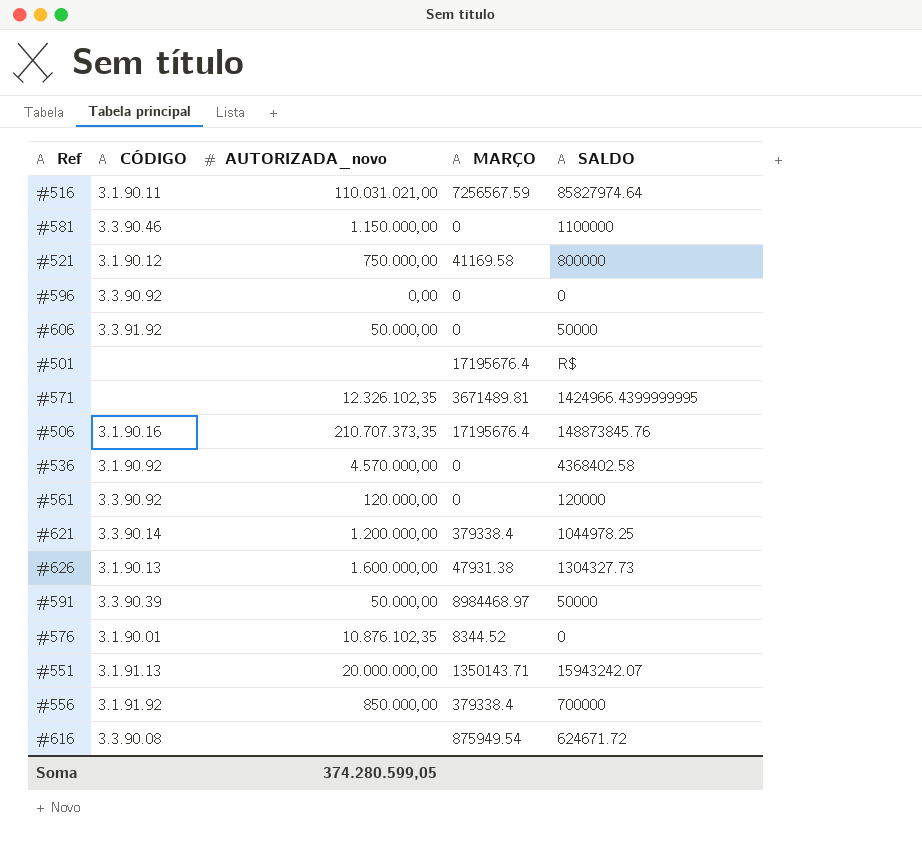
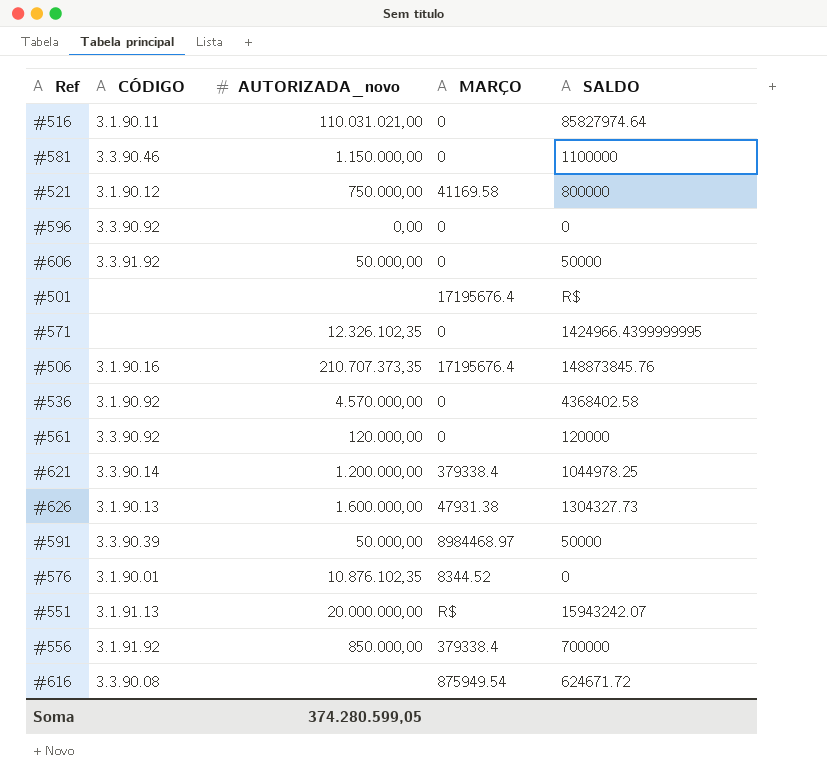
#516 | MARÇO: 7256567.59 -> 0
#571 | MARÇO: 3671489.81 -> 0
#551 | MARÇO: 1350143.71 -> R$

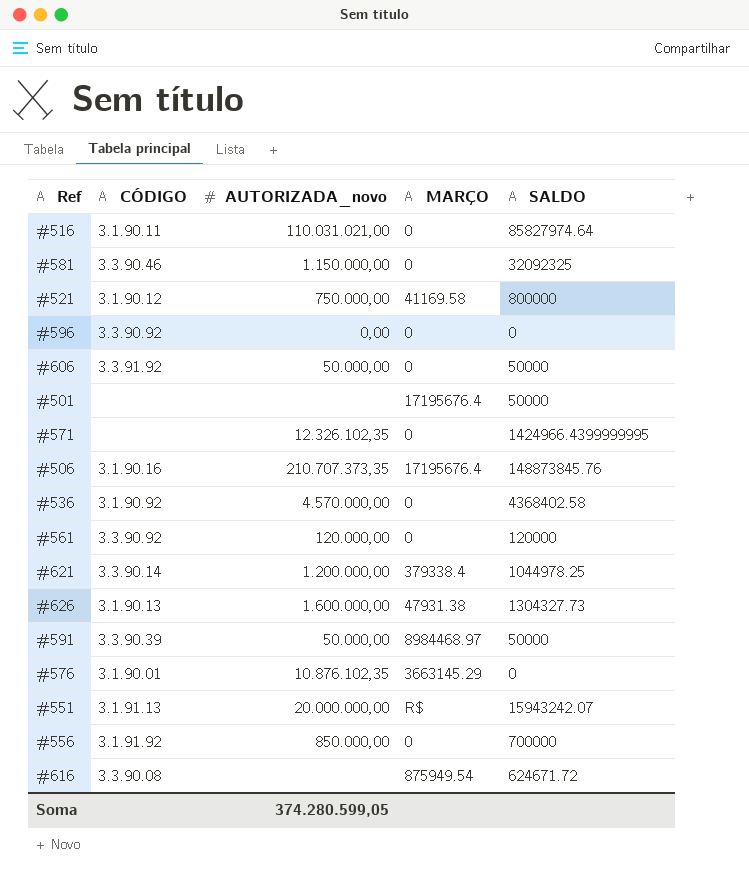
#581 | SALDO: 1100000 -> 32092325
#501 | SALDO: R$ -> 50000
#576 | MARÇO: 8344.52 -> 3663145.29
#556 | MARÇO: 379338.4 -> 0

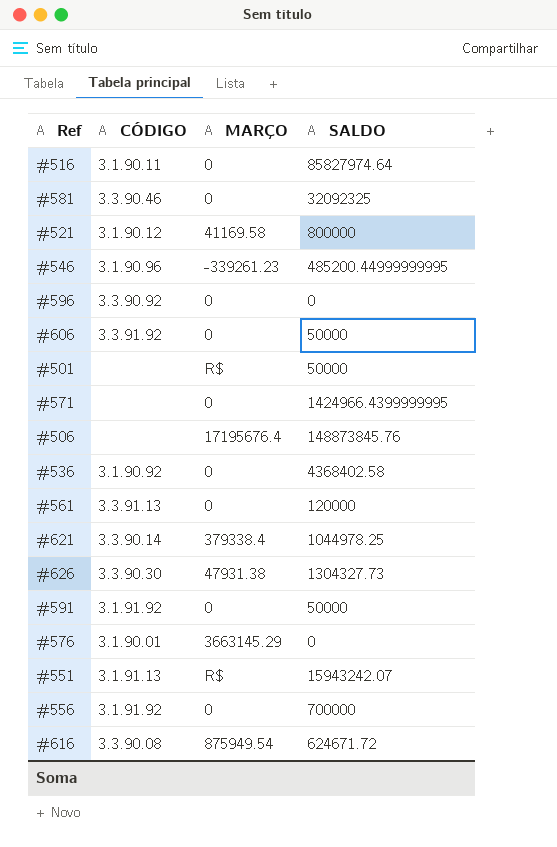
column AUTORIZADA_novo | position: 3 -> none
row #546: none -> 3.1.90.96 | -339261.23 | 485200.44999999995
#501 | MARÇO: 17195676.4 -> R$
#506 | CÓDIGO: 3.1.90.16 -> none
#561 | CÓDIGO: 3.3.90.92 -> 3.3.91.13
#626 | CÓDIGO: 3.1.90.13 -> 3.3.90.30
#591 | CÓDIGO: 3.3.90.39 -> 3.1.91.92
#591 | MARÇO: 8984468.97 -> 0

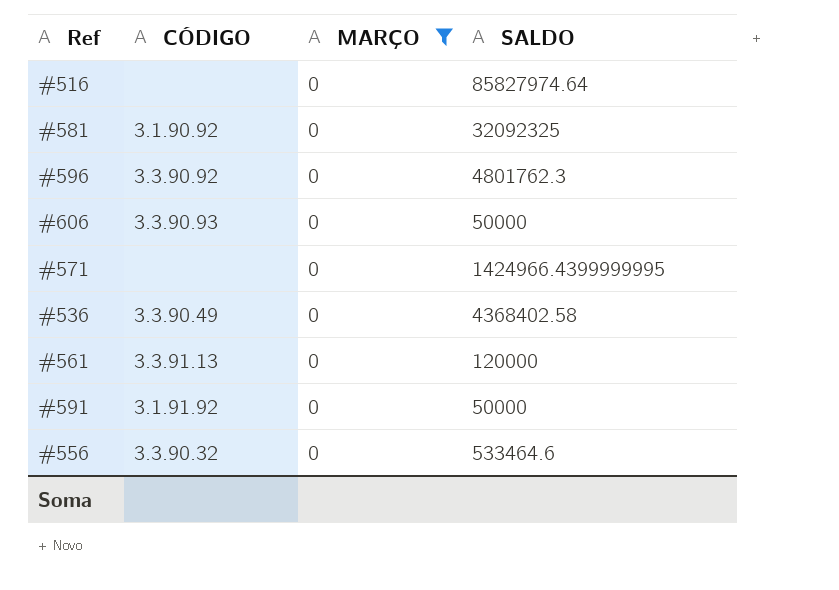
filter: none -> MARÇO = 0
#516 | CÓDIGO: 3.1.90.11 -> none
#581 | CÓDIGO: 3.3.90.46 -> 3.1.90.92
#596 | SALDO: 0 -> 4801762.3
#606 | CÓDIGO: 3.3.91.92 -> 3.3.90.93
#536 | CÓDIGO: 3.1.90.92 -> 3.3.90.49
#556 | CÓDIGO: 3.1.91.92 -> 3.3.90.32
#556 | SALDO: 700000 -> 533464.6

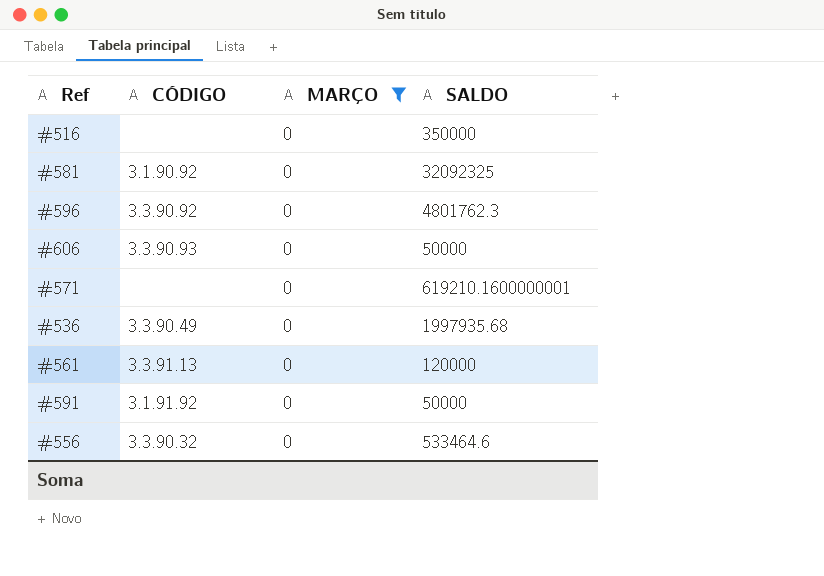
#516 | SALDO: 85827974.64 -> 350000
#571 | SALDO: 1424966.4399999995 -> 619210.1600000001
#536 | SALDO: 4368402.58 -> 1997935.68

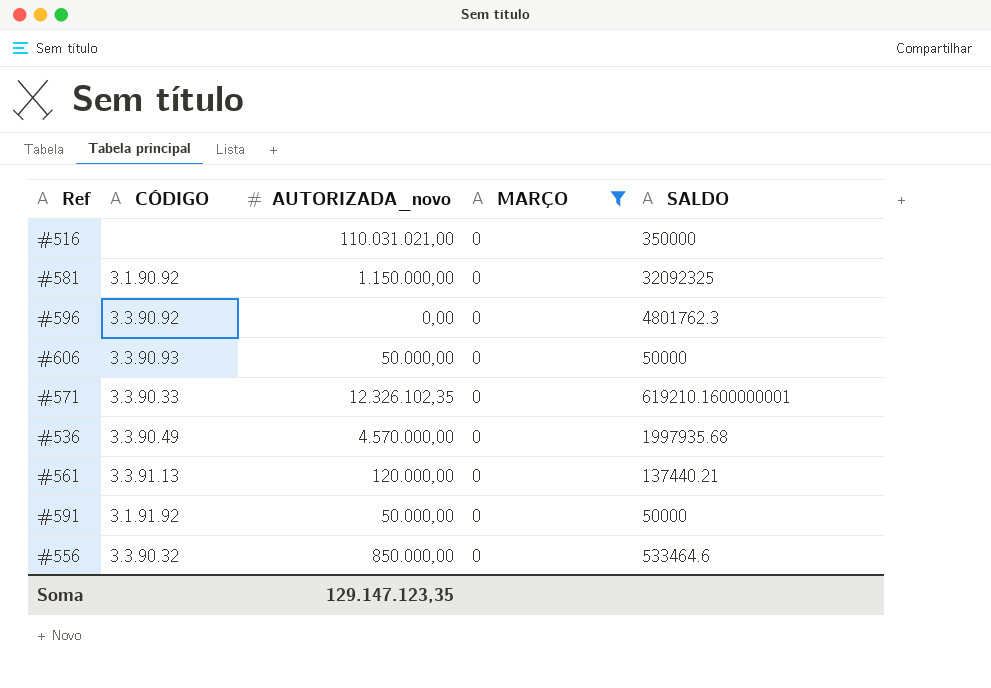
column AUTORIZADA_novo | position: none -> 3
#571 | CÓDIGO: none -> 3.3.90.33
#561 | SALDO: 120000 -> 137440.21

